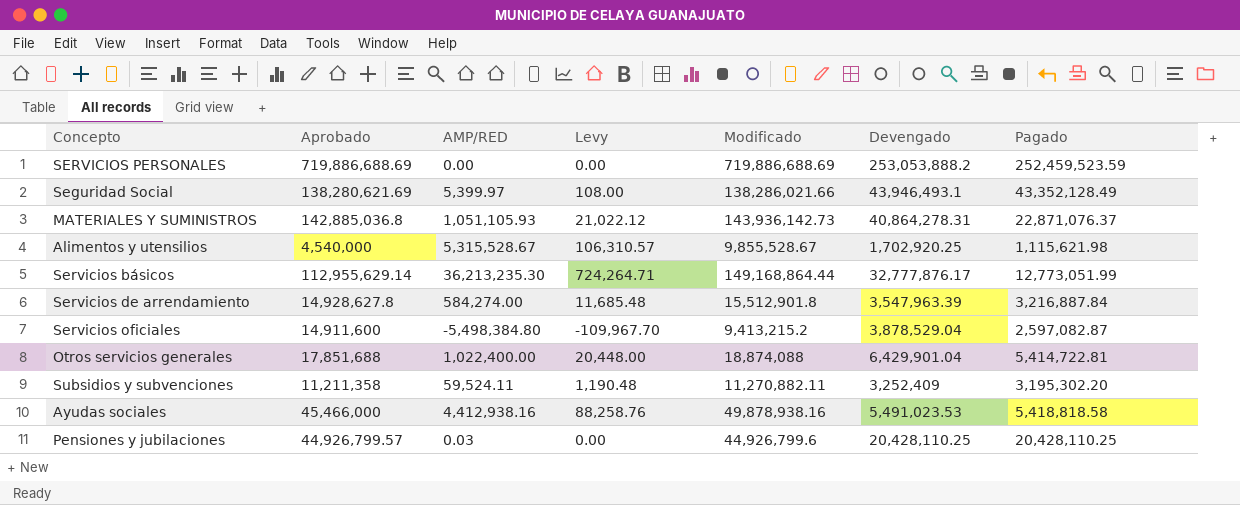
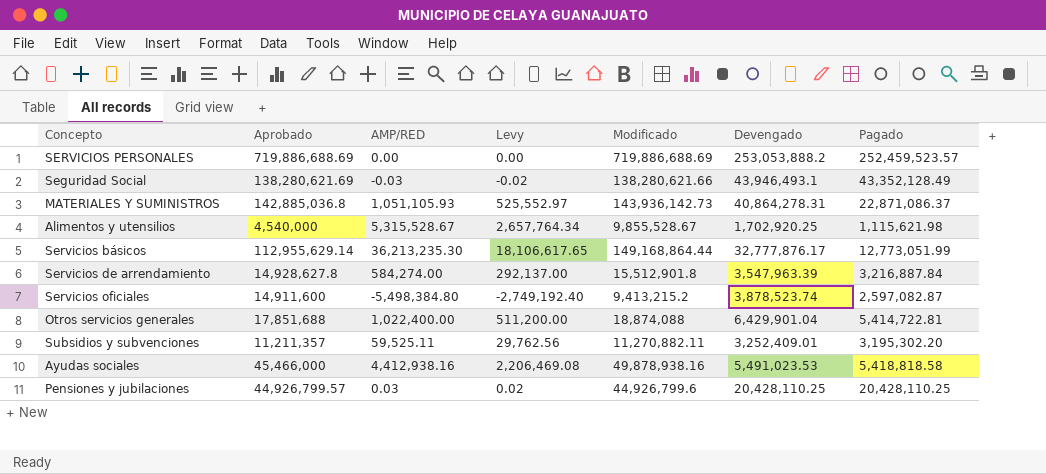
column Levy | formula: [AMP/RED] * 0.02 -> [AMP/RED] * 0.5
SERVICIOS PERSONALES | Pagado: 252,459,523.59 -> 252,459,523.57
Seguridad Social | AMP/RED: 5,399.97 -> -0.03
Seguridad Social | Modificado: 138,286,021.66 -> 138,280,621.66
MATERIALES Y SUMINISTROS | Pagado: 22,871,076.37 -> 22,871,086.37
Servicios oficiales | Devengado: 3,878,529.04 -> 3,878,523.74
Subsidios y subvenciones | Aprobado: 11,211,358 -> 11,211,357
Subsidios y subvenciones | AMP/RED: 59,524.11 -> 59,525.11
Subsidios y subvenciones | Devengado: 3,252,409 -> 3,252,409.01

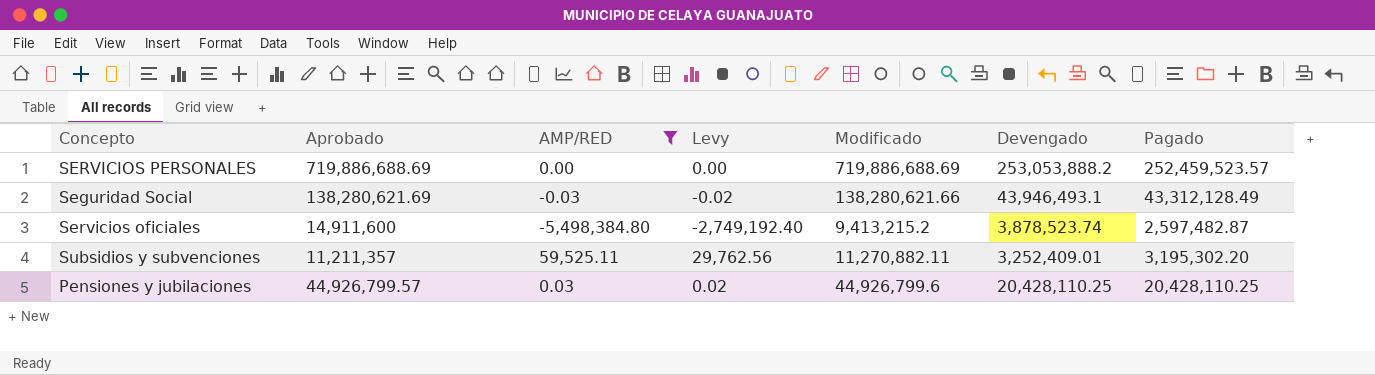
filter: none -> AMP/RED <= 59,525.11
Seguridad Social | Pagado: 43,352,128.49 -> 43,312,128.49
Servicios oficiales | Pagado: 2,597,082.87 -> 2,597,482.87

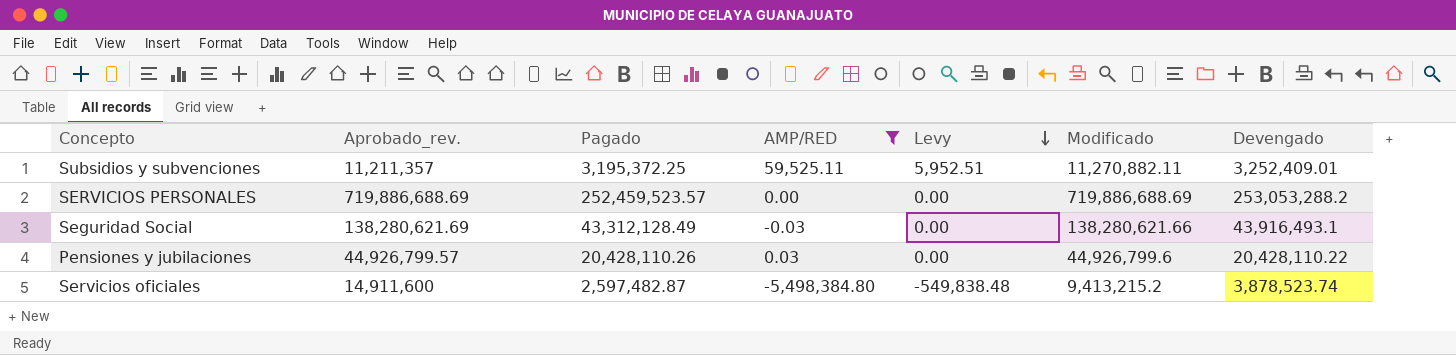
row order: none -> Levy descending
column name: Aprobado -> Aprobado_rev.
column Pagado | position: 7 -> 3
column Levy | formula: [AMP/RED] * 0.5 -> [AMP/RED] * 0.1
Subsidios y subvenciones | Pagado: 3,195,302.20 -> 3,195,372.25
SERVICIOS PERSONALES | Devengado: 253,053,888.2 -> 253,053,288.2
Seguridad Social | Devengado: 43,946,493.1 -> 43,916,493.1
Pensiones y jubilaciones | Pagado: 20,428,110.25 -> 20,428,110.26
Pensiones y jubilaciones | Devengado: 20,428,110.25 -> 20,428,110.22

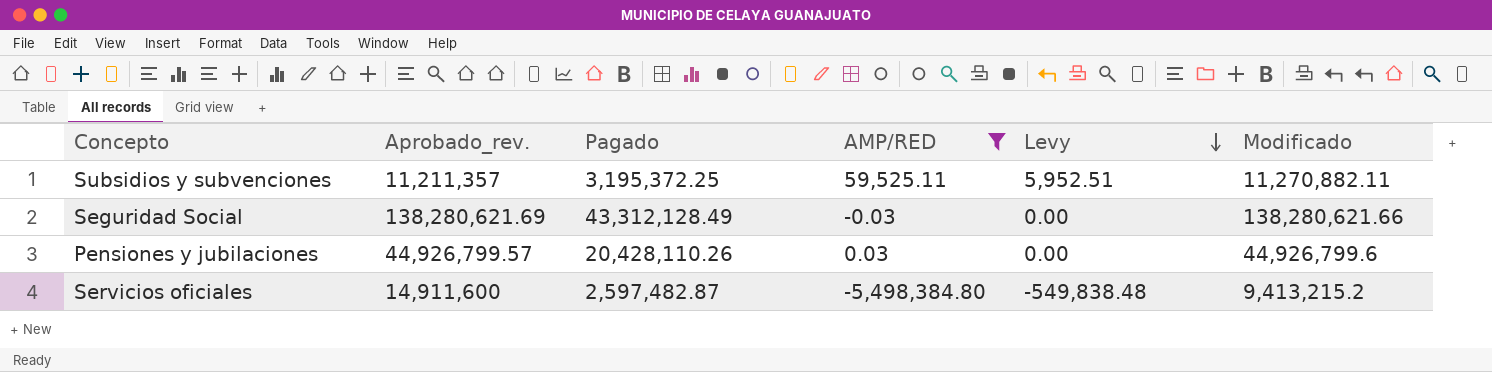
column Devengado | position: 7 -> none
row SERVICIOS PERSONALES: 719,886,688.69 | 252,459,523.57 | 0.00 | 0.00 | 719,886,688.69 | 253,053,288.2 -> none

